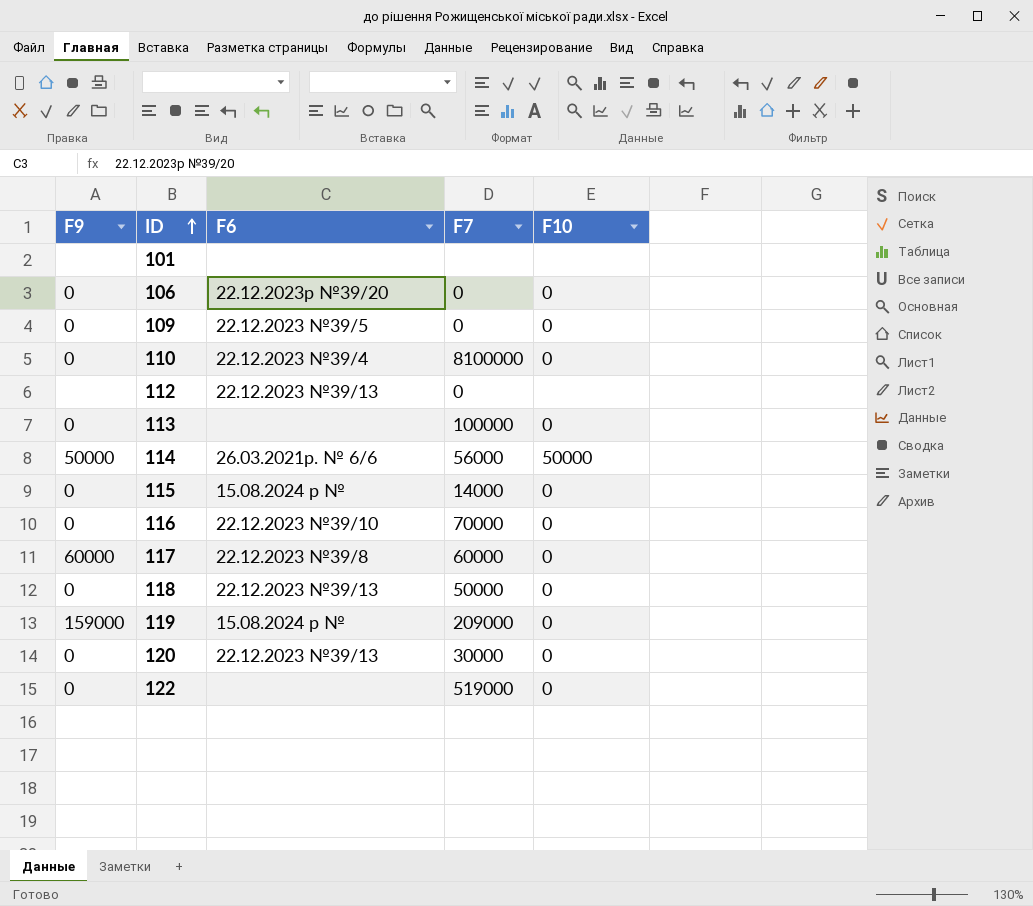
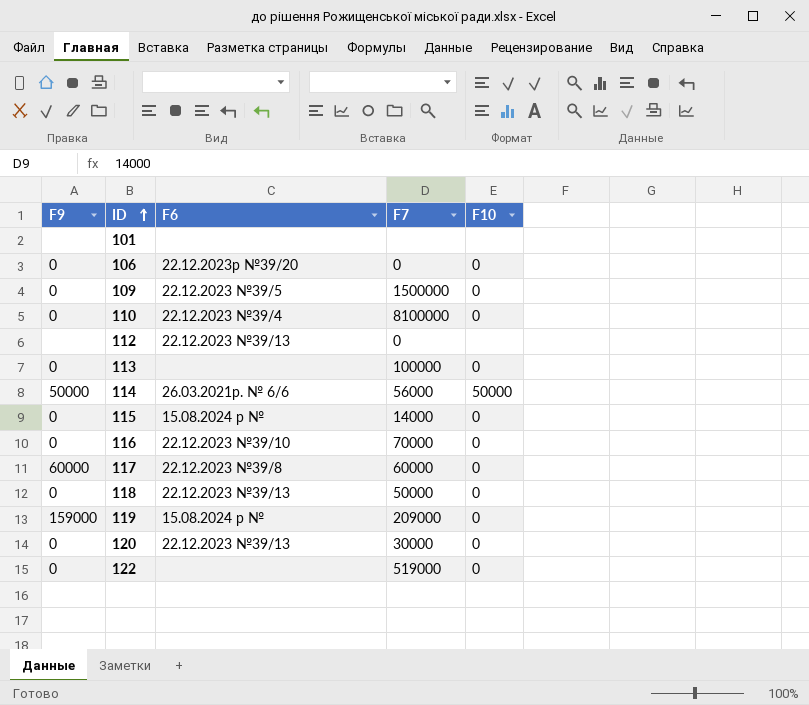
109 | F7: 0 -> 1500000

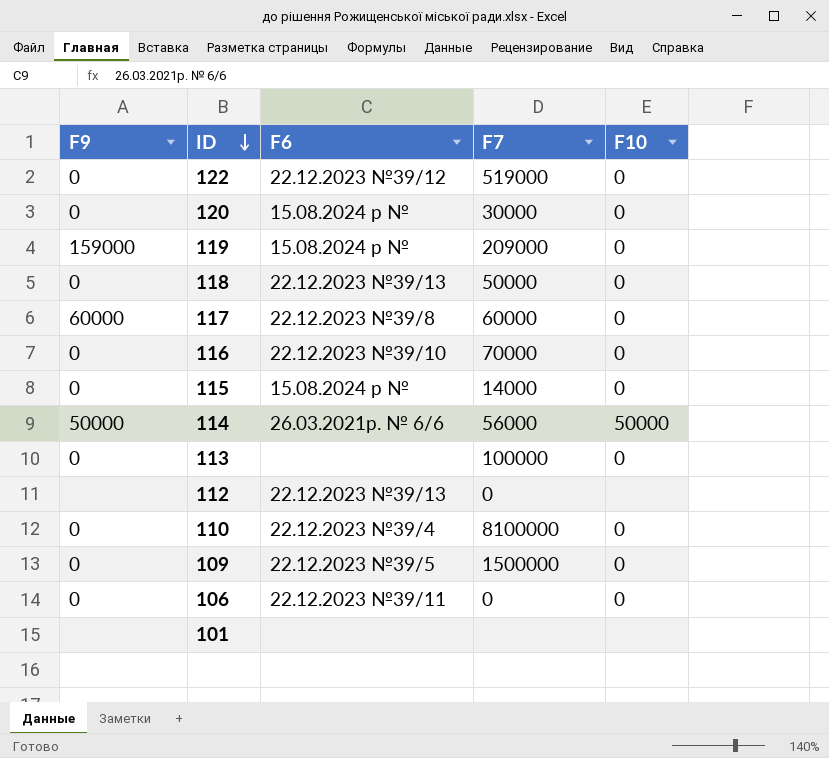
row order: ID ascending -> ID descending
122 | F6: none -> 22.12.2023 №39/12
120 | F6: 22.12.2023 №39/13 -> 15.08.2024 р №
106 | F6: 22.12.2023р №39/20 -> 22.12.2023 №39/11

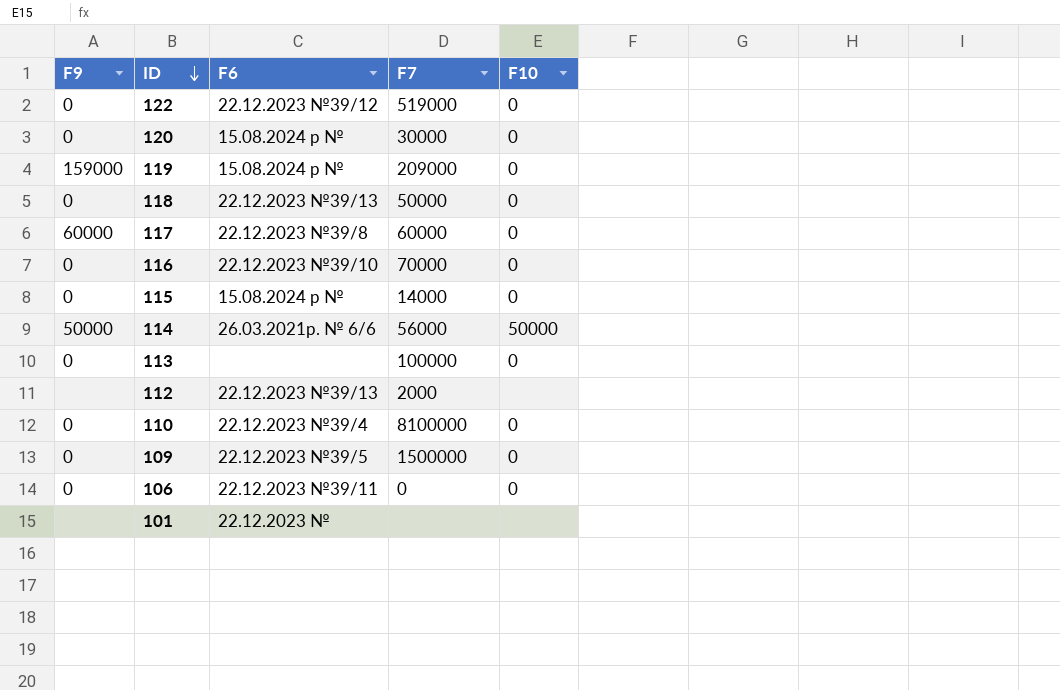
112 | F7: 0 -> 2000
101 | F6: none -> 22.12.2023 №

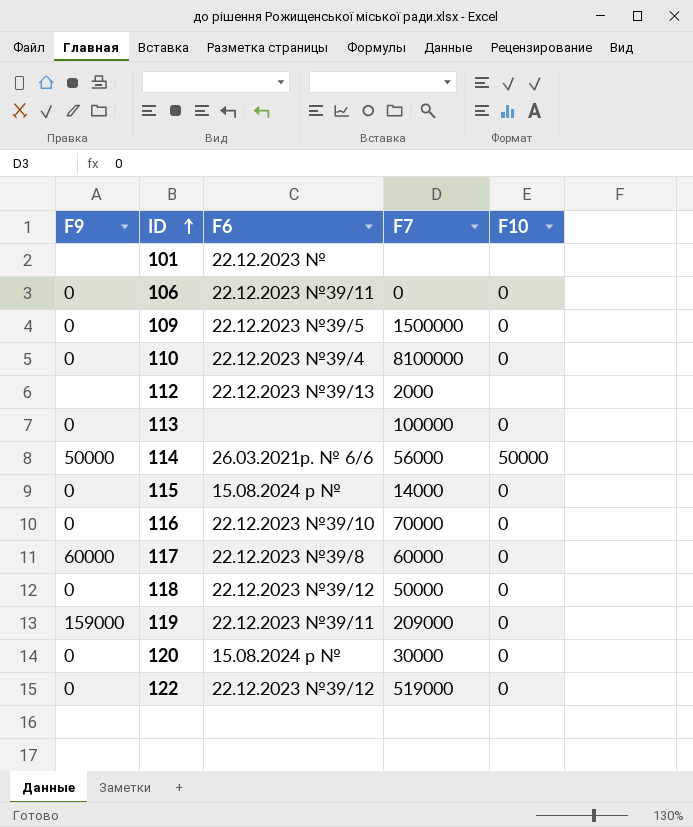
row order: ID descending -> ID ascending
118 | F6: 22.12.2023 №39/13 -> 22.12.2023 №39/12
119 | F6: 15.08.2024 р № -> 22.12.2023 №39/11

